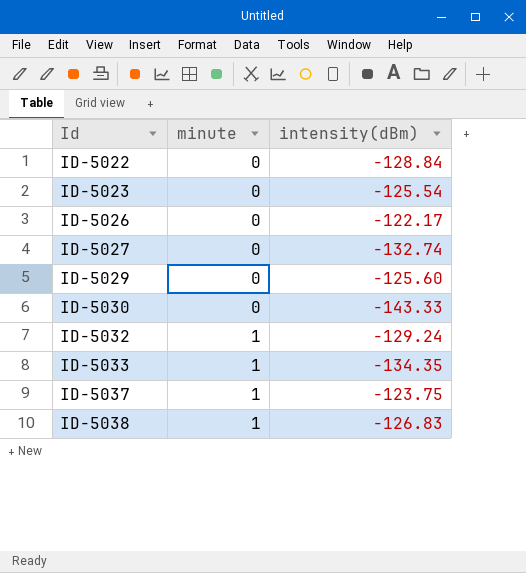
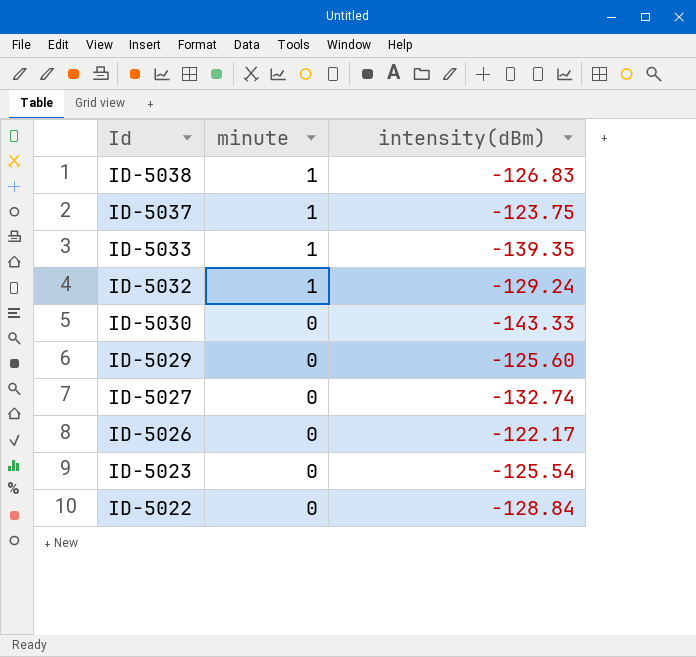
row order: Id ascending -> Id descending
ID-5033 | intensity(dBm): -134.35 -> -139.35

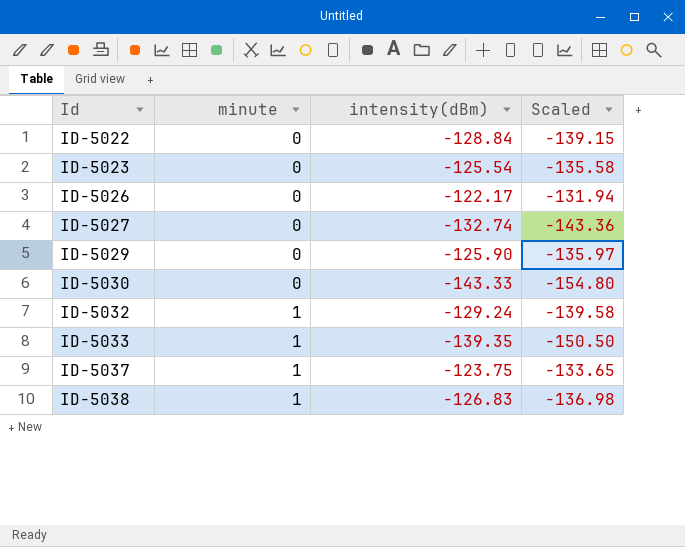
row order: Id descending -> Id ascending
column Scaled | formula: none -> [intensity(dBm)] * 1.08
ID-5029 | intensity(dBm): -125.60 -> -125.90

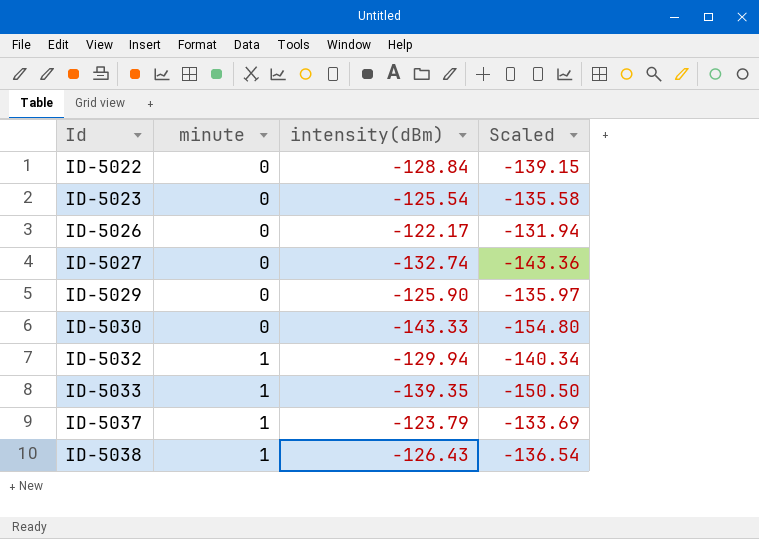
ID-5032 | intensity(dBm): -129.24 -> -129.94
ID-5032 | Scaled: -139.58 -> -140.34
ID-5037 | intensity(dBm): -123.75 -> -123.79
ID-5037 | Scaled: -133.65 -> -133.69
ID-5038 | intensity(dBm): -126.83 -> -126.43
ID-5038 | Scaled: -136.98 -> -136.54

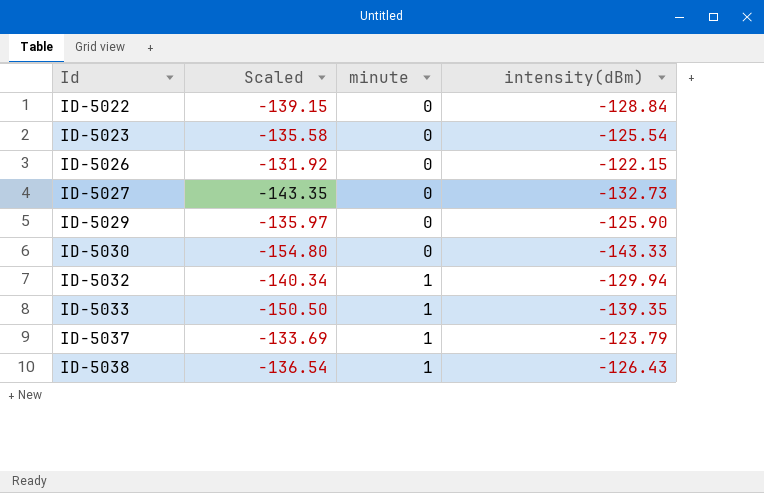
column Scaled | position: 4 -> 2
ID-5026 | Scaled: -131.94 -> -131.92
ID-5026 | intensity(dBm): -122.17 -> -122.15
ID-5027 | Scaled: -143.36 -> -143.35
ID-5027 | intensity(dBm): -132.74 -> -132.73

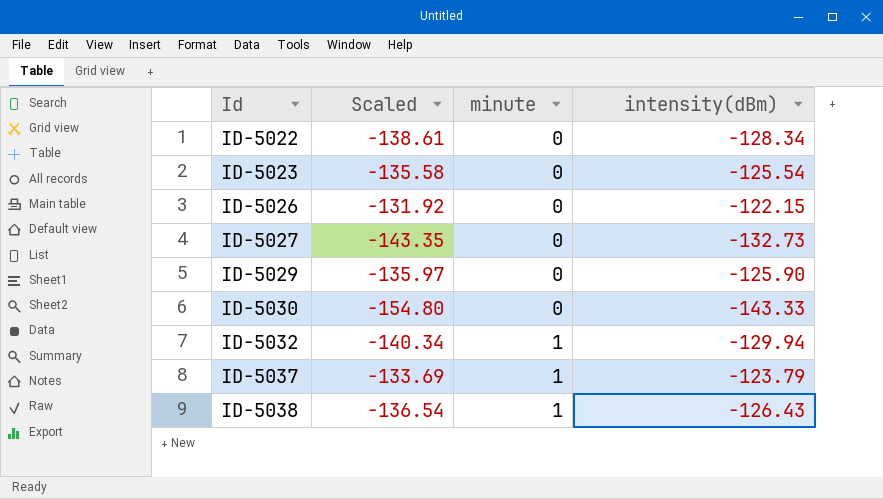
row ID-5033: -150.50 | 1 | -139.35 -> none
ID-5022 | Scaled: -139.15 -> -138.61
ID-5022 | intensity(dBm): -128.84 -> -128.34

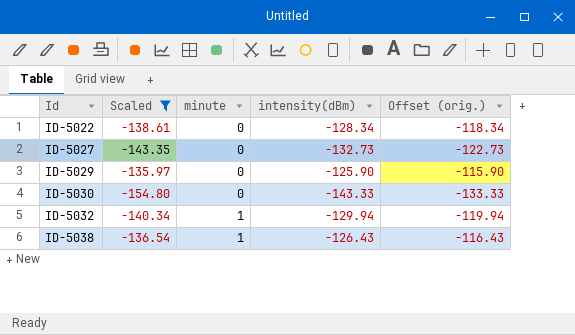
filter: none -> Scaled <= -135.97
column Offset (orig.) | formula: none -> [intensity(dBm)] + 10

